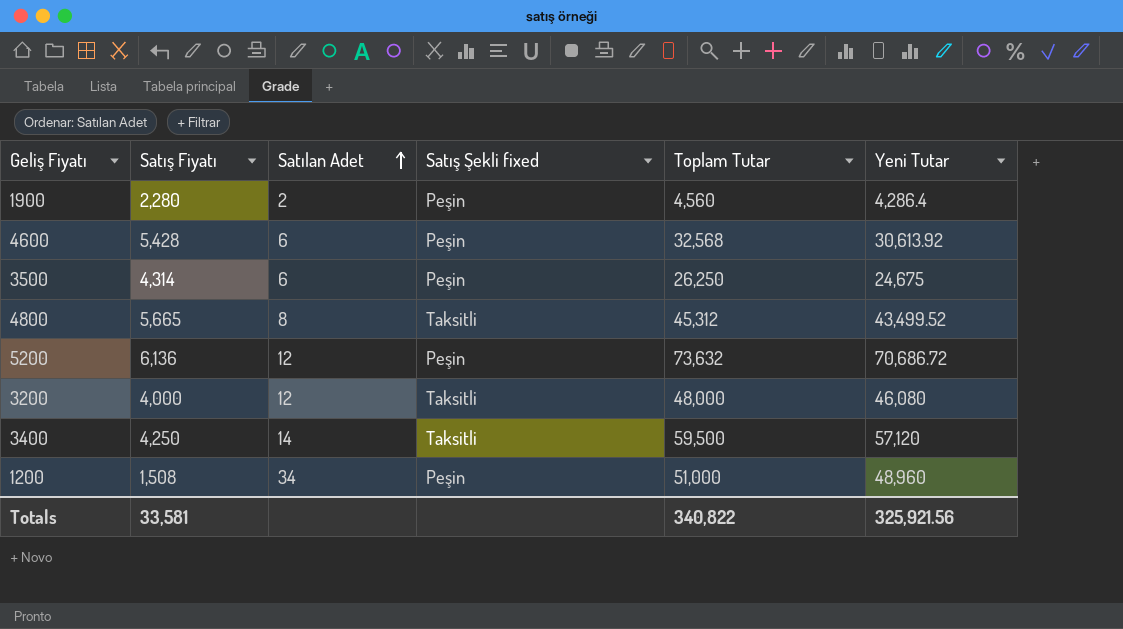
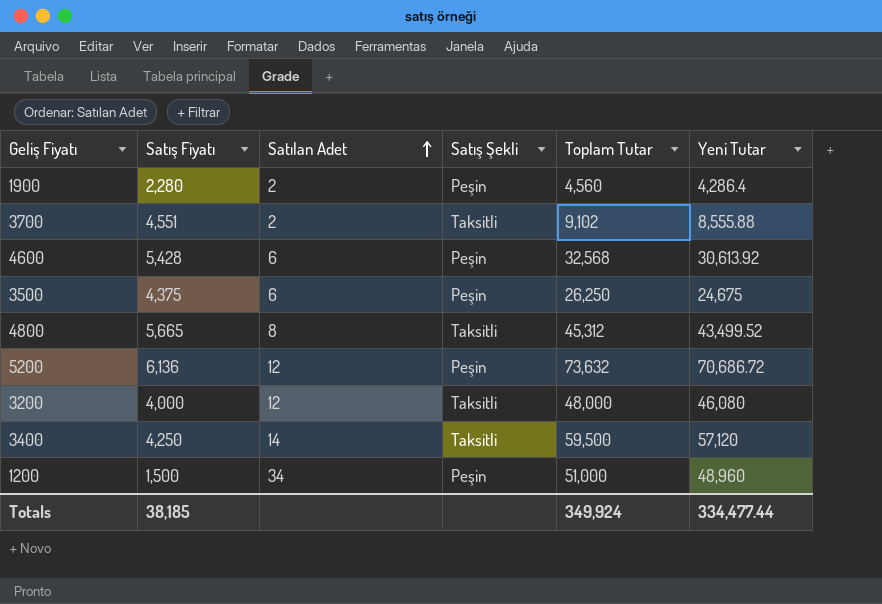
column name: Satış Şekli fixed -> Satış Şekli
row 3700: none -> 4,551 | 2 | Taksitli | 9,102 | 8,555.88
3500 | Satış Fiyatı: 4,314 -> 4,375
1200 | Satış Fiyatı: 1,508 -> 1,500
Totals | Satış Fiyatı: 33,581 -> 38,185
Totals | Toplam Tutar: 340,822 -> 349,924
Totals | Yeni Tutar: 325,921.56 -> 334,477.44

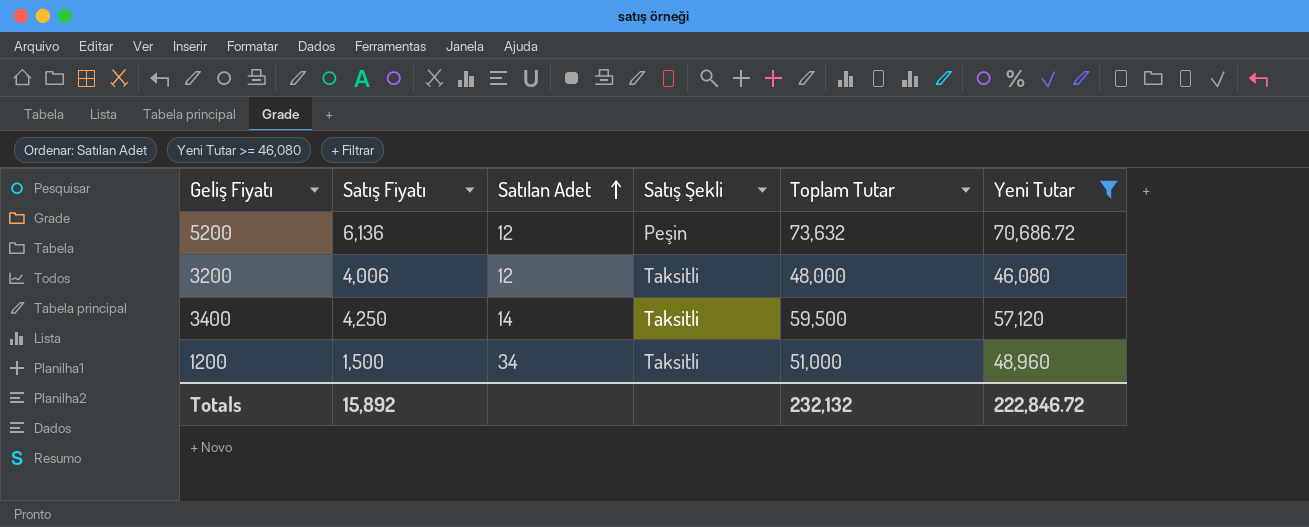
filter: none -> Yeni Tutar >= 46,080
3200 | Satış Fiyatı: 4,000 -> 4,006
1200 | Satış Şekli: Peşin -> Taksitli
Totals | Satış Fiyatı: 38,185 -> 15,892
Totals | Toplam Tutar: 349,924 -> 232,132
Totals | Yeni Tutar: 334,477.44 -> 222,846.72

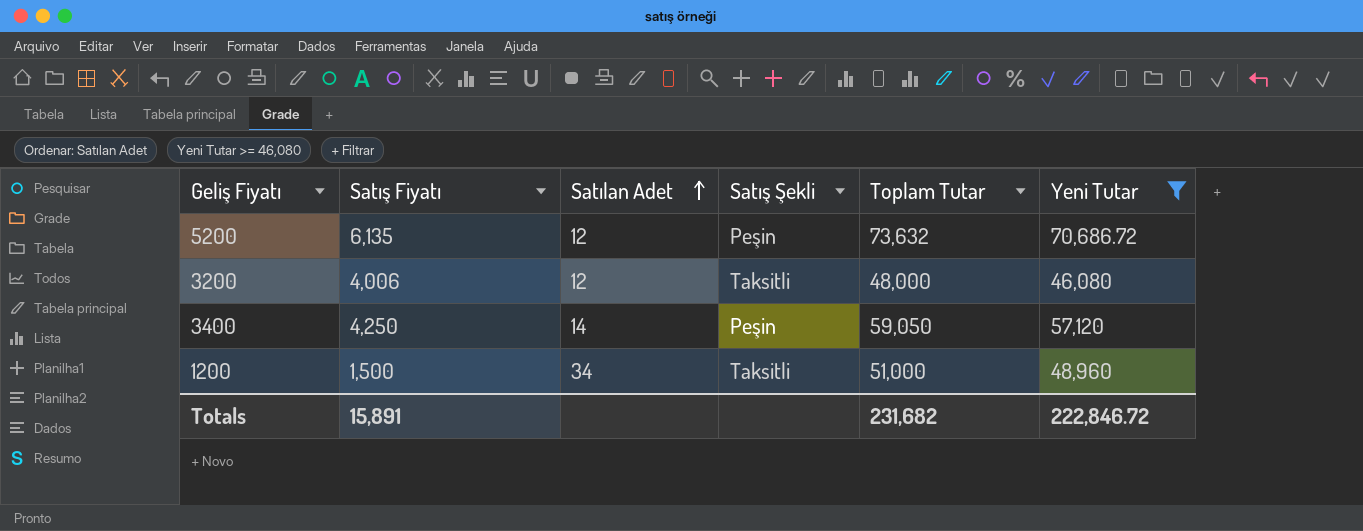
5200 | Satış Fiyatı: 6,136 -> 6,135
3400 | Satış Şekli: Taksitli -> Peşin
3400 | Toplam Tutar: 59,500 -> 59,050
Totals | Satış Fiyatı: 15,892 -> 15,891
Totals | Toplam Tutar: 232,132 -> 231,682

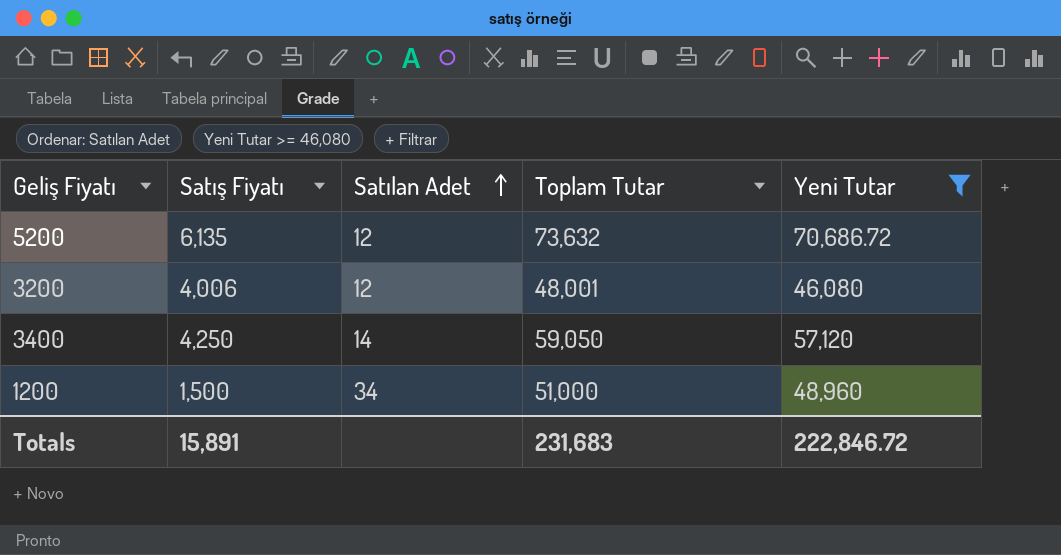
column Satış Şekli | position: 4 -> none
3200 | Toplam Tutar: 48,000 -> 48,001
Totals | Toplam Tutar: 231,682 -> 231,683

